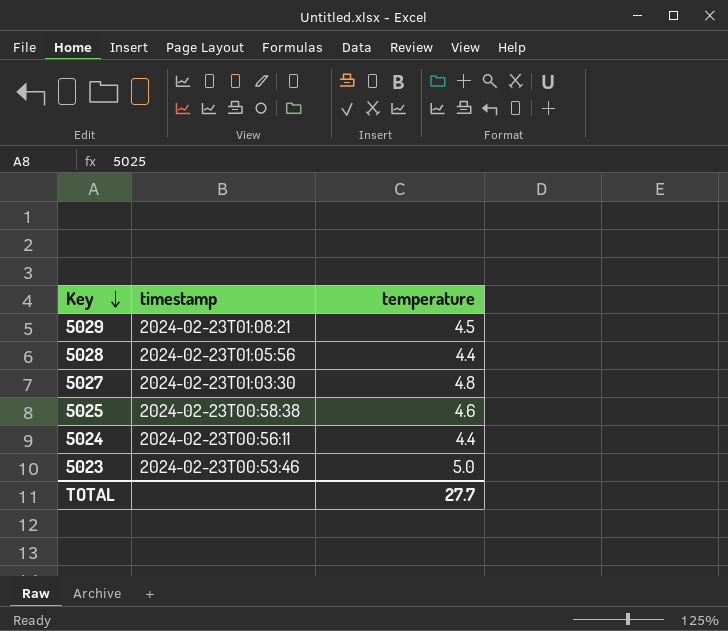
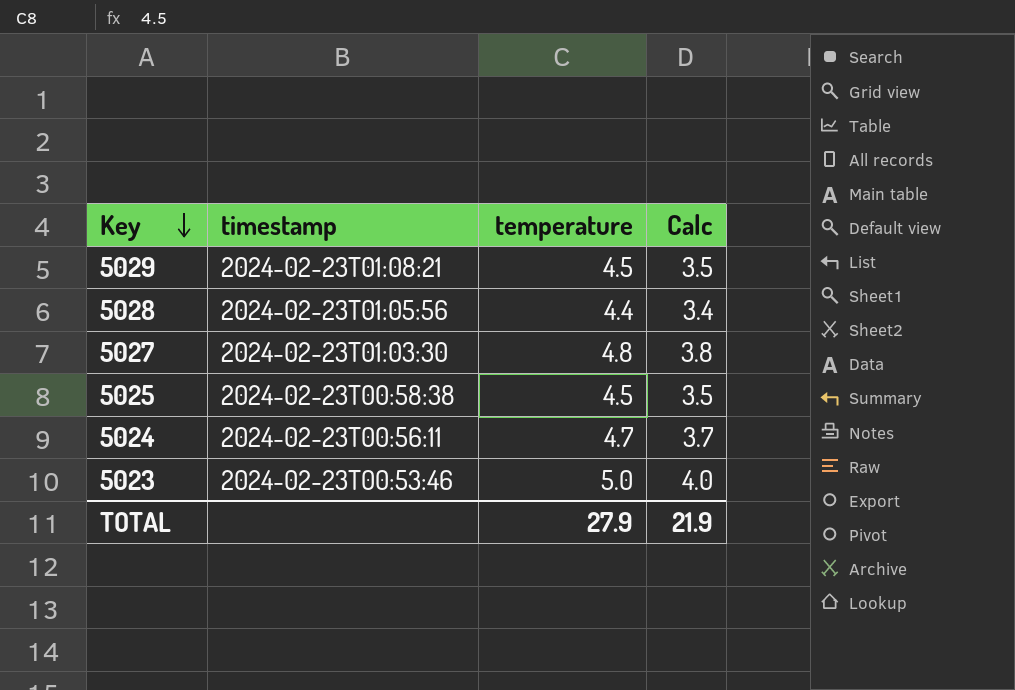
column Calc | formula: none -> [temperature] - 1
5025 | temperature: 4.6 -> 4.5
5024 | temperature: 4.4 -> 4.7
TOTAL | temperature: 27.7 -> 27.9

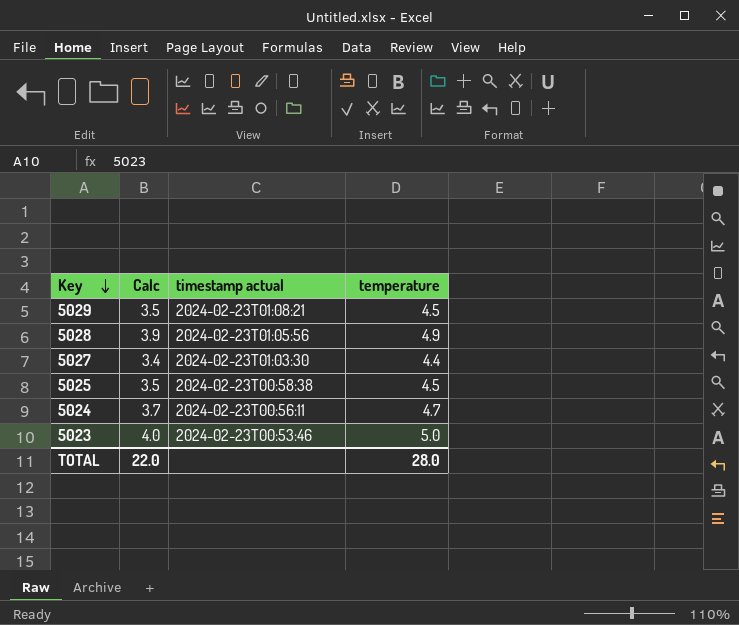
column Calc | position: 4 -> 2
column name: timestamp -> timestamp actual
5028 | Calc: 3.4 -> 3.9
5028 | temperature: 4.4 -> 4.9
5027 | Calc: 3.8 -> 3.4
5027 | temperature: 4.8 -> 4.4
TOTAL | Calc: 21.9 -> 22.0
TOTAL | temperature: 27.9 -> 28.0

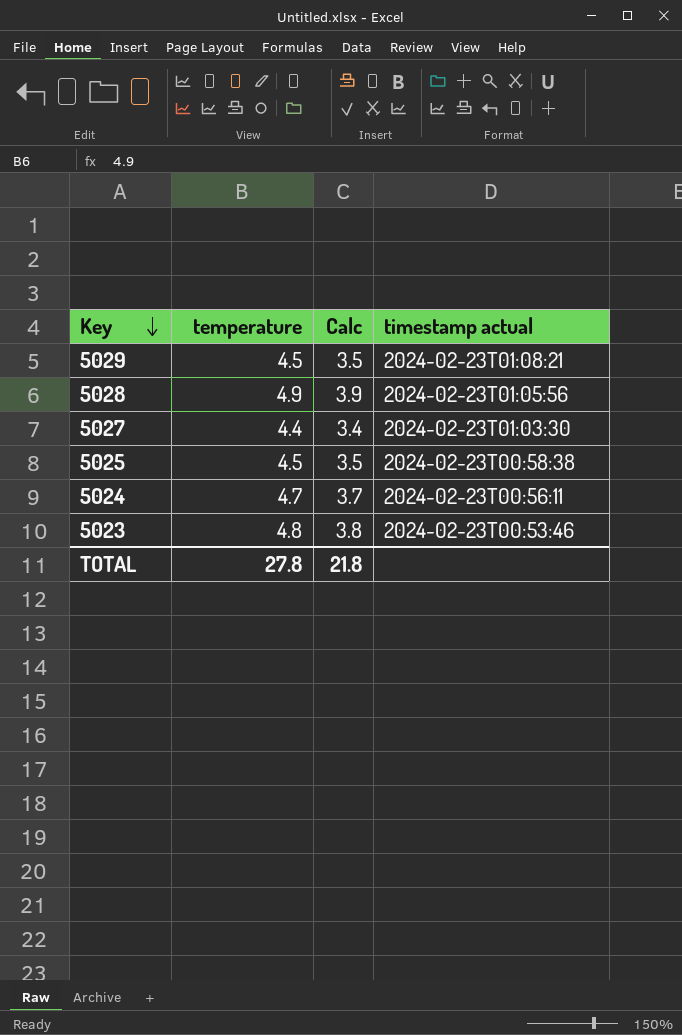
column temperature | position: 4 -> 2
5023 | temperature: 5.0 -> 4.8
5023 | Calc: 4.0 -> 3.8
TOTAL | temperature: 28.0 -> 27.8
TOTAL | Calc: 22.0 -> 21.8

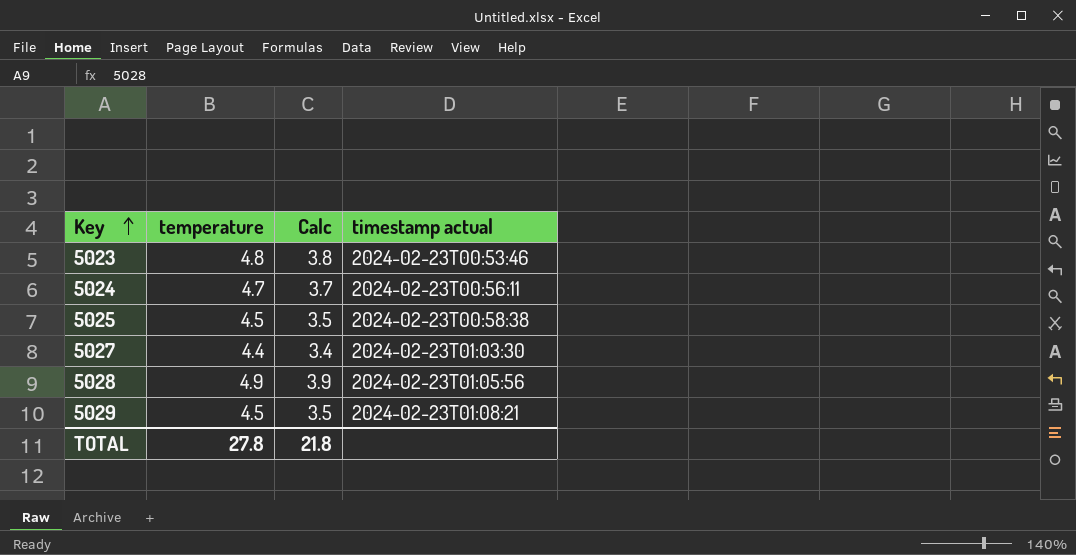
row order: Key descending -> Key ascending

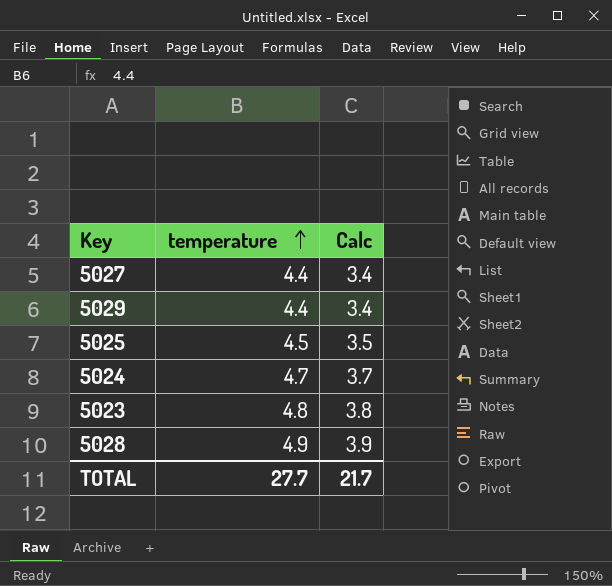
row order: Key ascending -> temperature ascending
column timestamp actual | position: 4 -> none
5029 | temperature: 4.5 -> 4.4
5029 | Calc: 3.5 -> 3.4
TOTAL | temperature: 27.8 -> 27.7
TOTAL | Calc: 21.8 -> 21.7

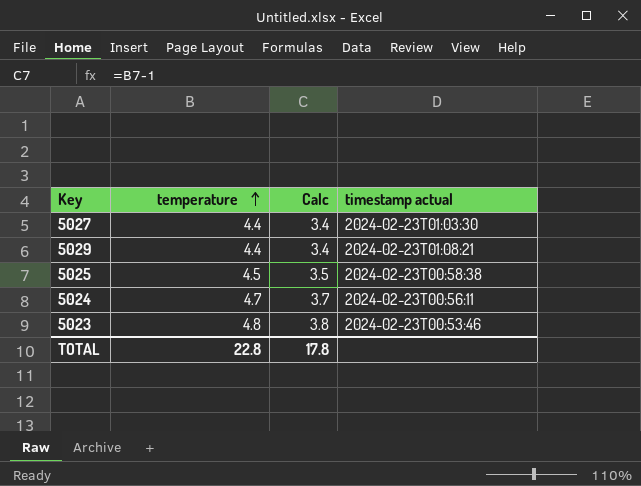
column timestamp actual | position: none -> 4
row 5028: 4.9 | 3.9 -> none
TOTAL | temperature: 27.7 -> 22.8
TOTAL | Calc: 21.7 -> 17.8

